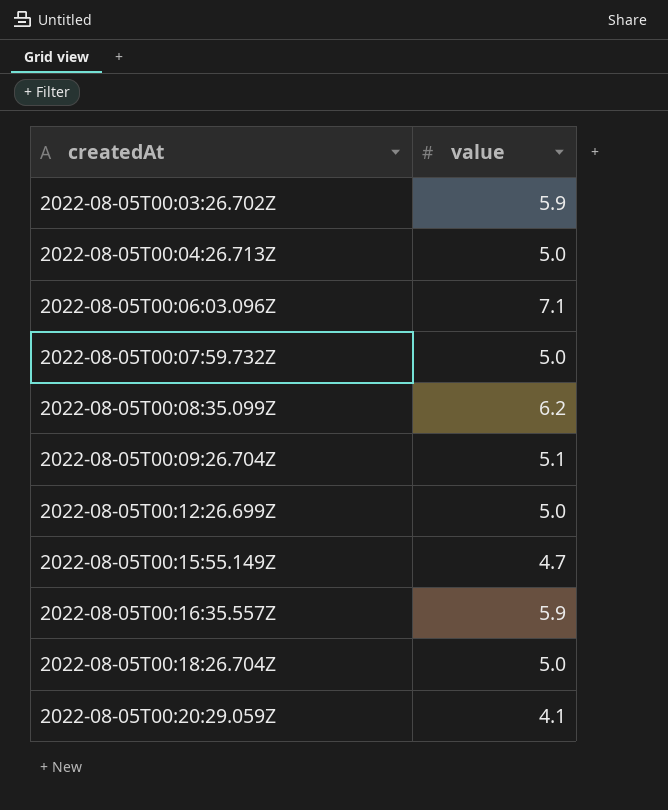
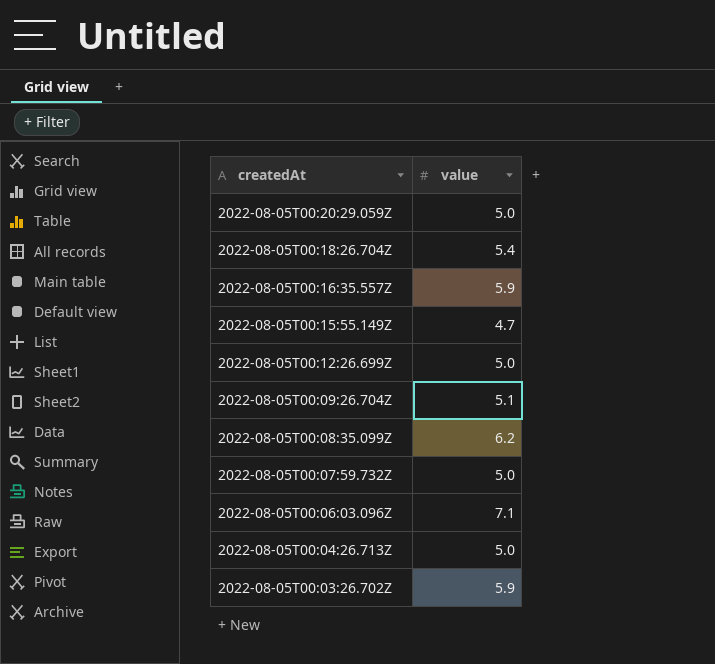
row order: createdAt ascending -> createdAt descending
2022-08-05T00:20:29.059Z | value: 4.1 -> 5.0
2022-08-05T00:18:26.704Z | value: 5.0 -> 5.4

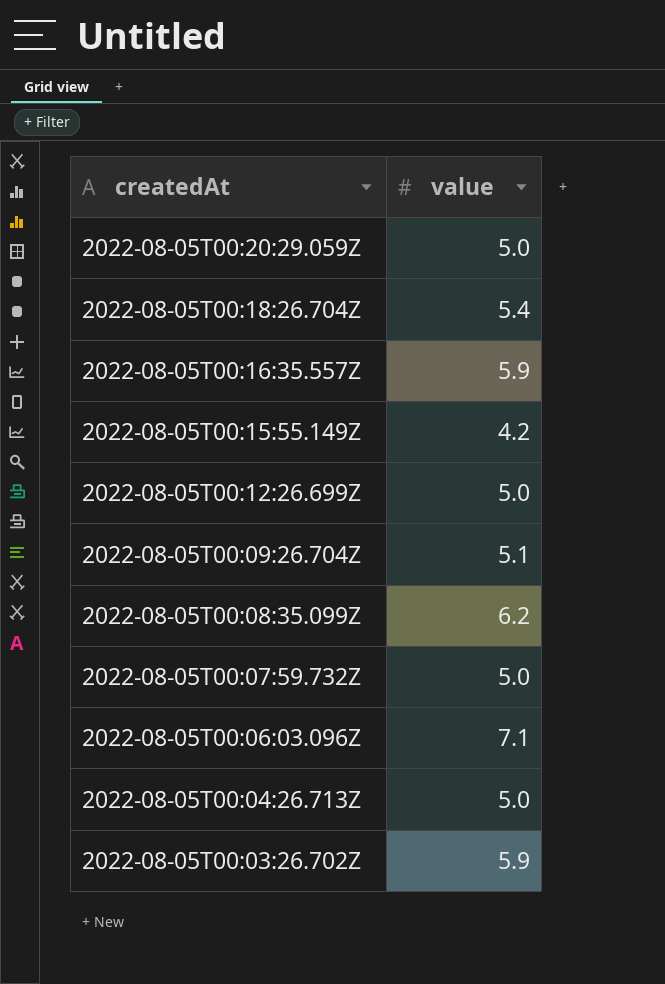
2022-08-05T00:15:55.149Z | value: 4.7 -> 4.2

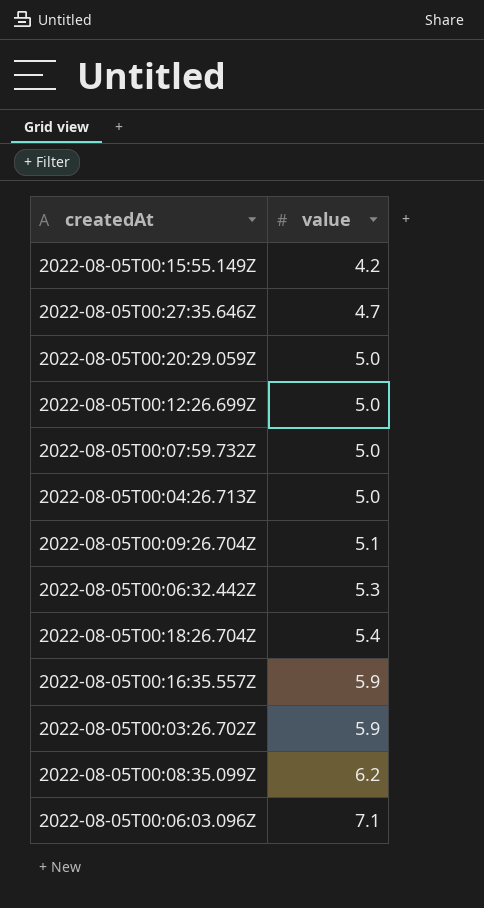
row order: createdAt descending -> value ascending
row 2022-08-05T00:27:35.646Z: none -> 4.7
row 2022-08-05T00:06:32.442Z: none -> 5.3

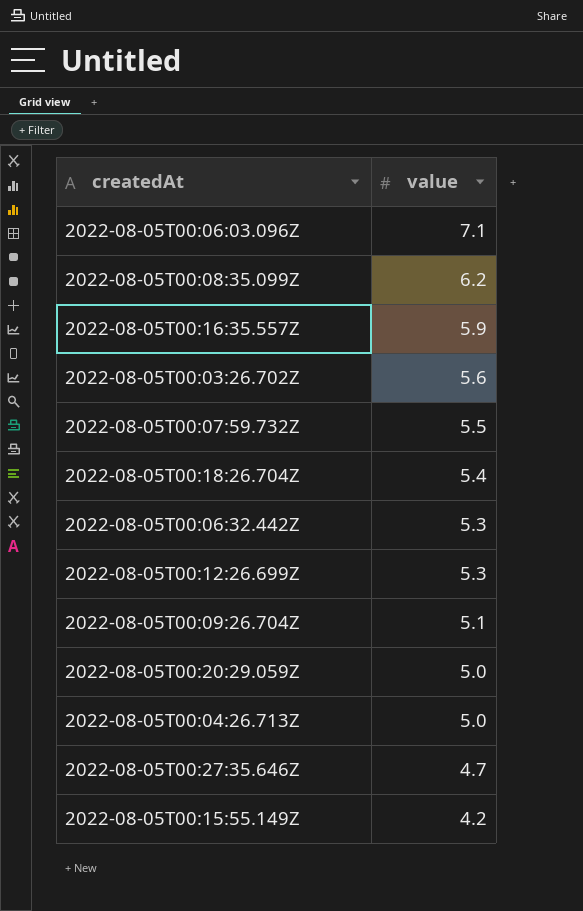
row order: value ascending -> value descending
2022-08-05T00:03:26.702Z | value: 5.9 -> 5.6
2022-08-05T00:07:59.732Z | value: 5.0 -> 5.5
2022-08-05T00:12:26.699Z | value: 5.0 -> 5.3

